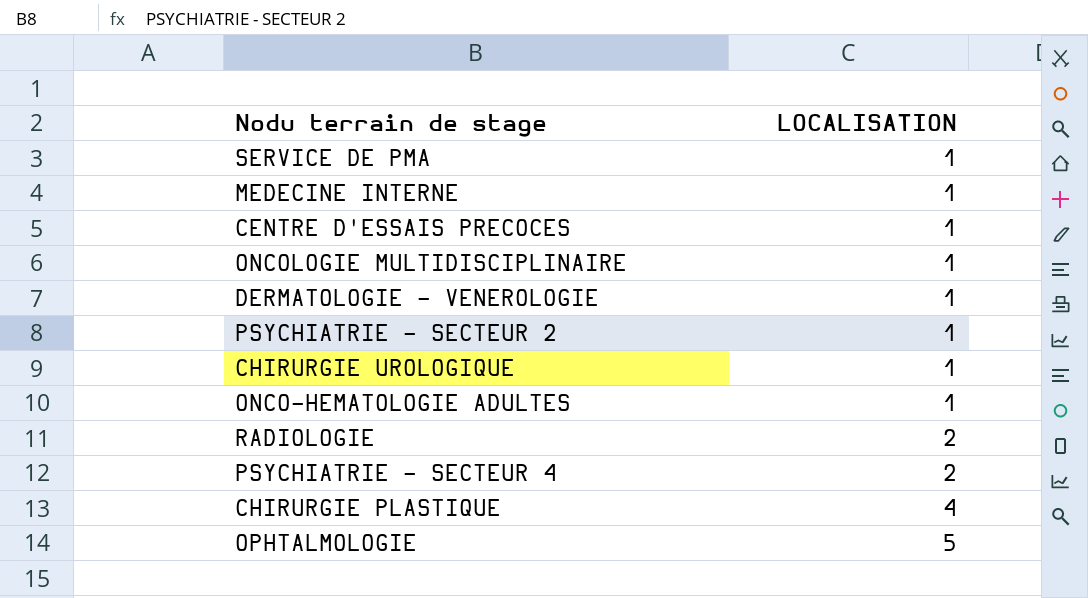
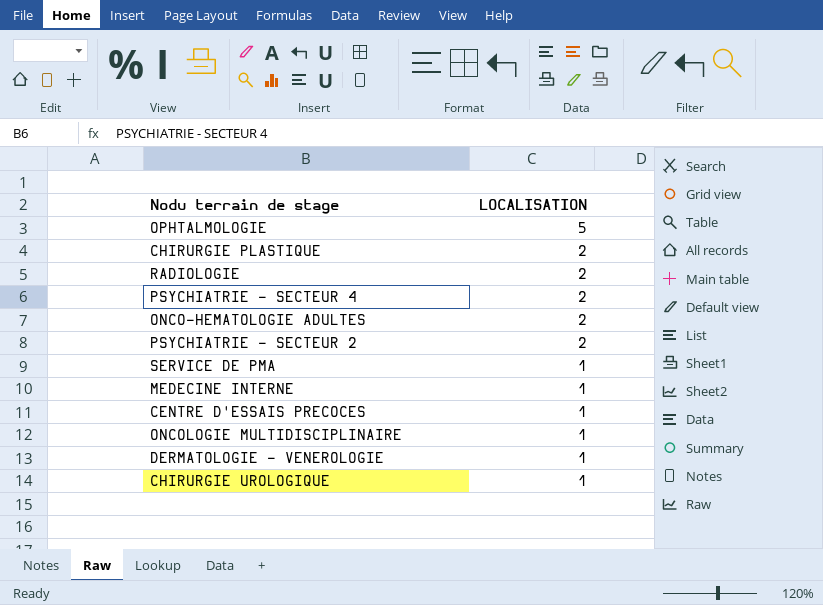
row order: LOCALISATION ascending -> LOCALISATION descending
CHIRURGIE PLASTIQUE | LOCALISATION: 4 -> 2
ONCO-HEMATOLOGIE ADULTES | LOCALISATION: 1 -> 2
PSYCHIATRIE - SECTEUR 2 | LOCALISATION: 1 -> 2

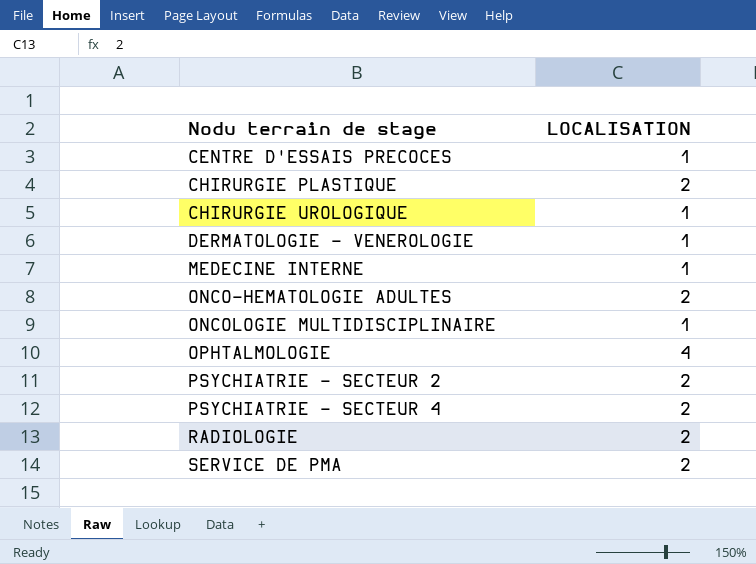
row order: LOCALISATION descending -> Nodu terrain de stage ascending
OPHTALMOLOGIE | LOCALISATION: 5 -> 4
SERVICE DE PMA | LOCALISATION: 1 -> 2

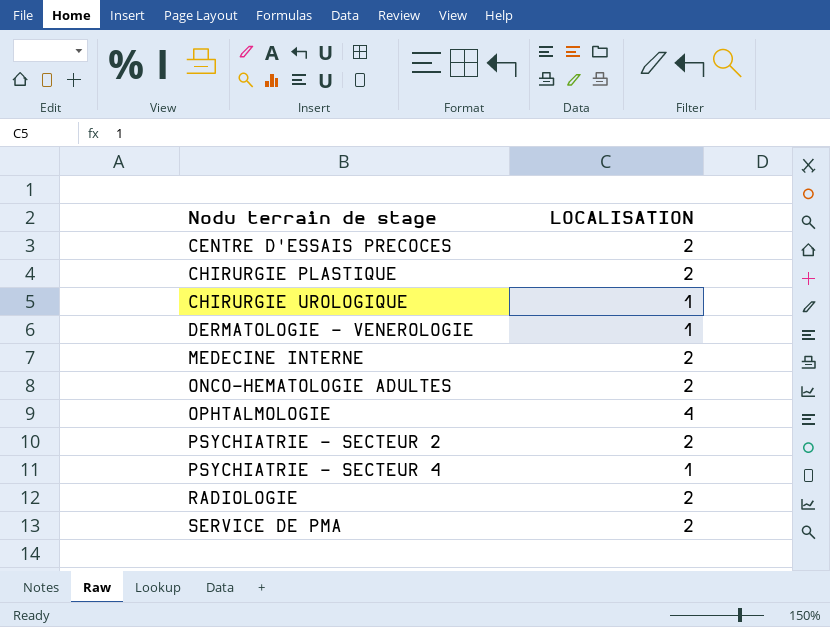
row ONCOLOGIE MULTIDISCIPLINAIRE: 1 -> none
CENTRE D'ESSAIS PRECOCES | LOCALISATION: 1 -> 2
MEDECINE INTERNE | LOCALISATION: 1 -> 2
PSYCHIATRIE - SECTEUR 4 | LOCALISATION: 2 -> 1

